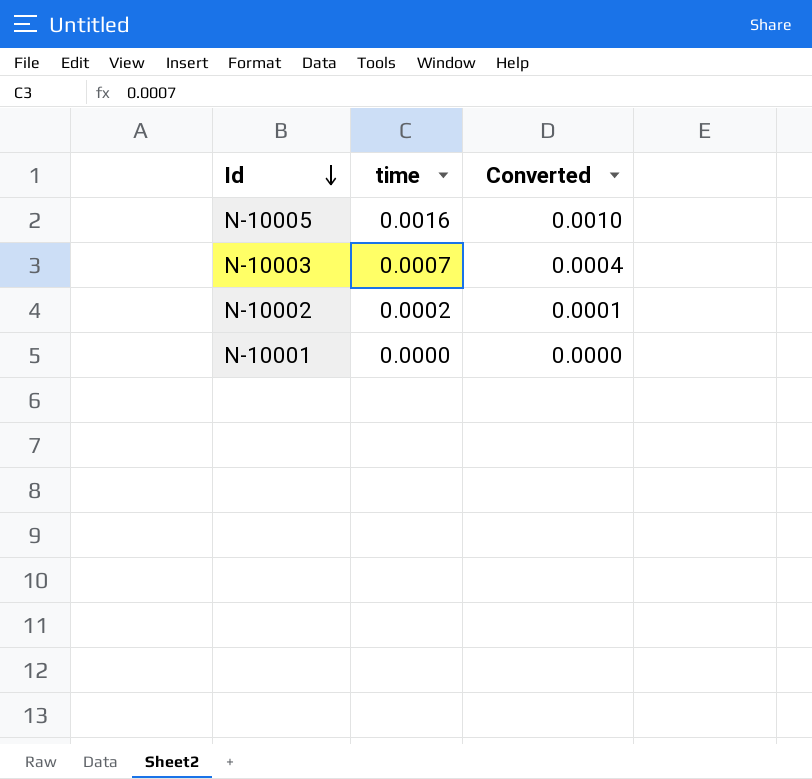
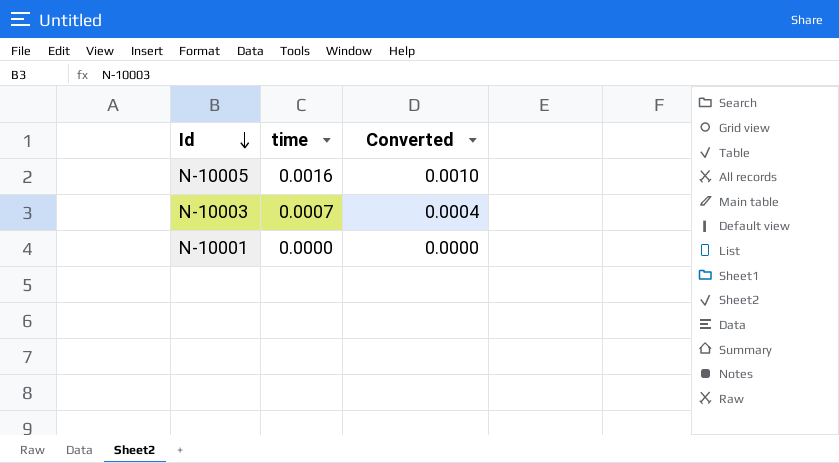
row N-10002: 0.0002 | 0.0001 -> none

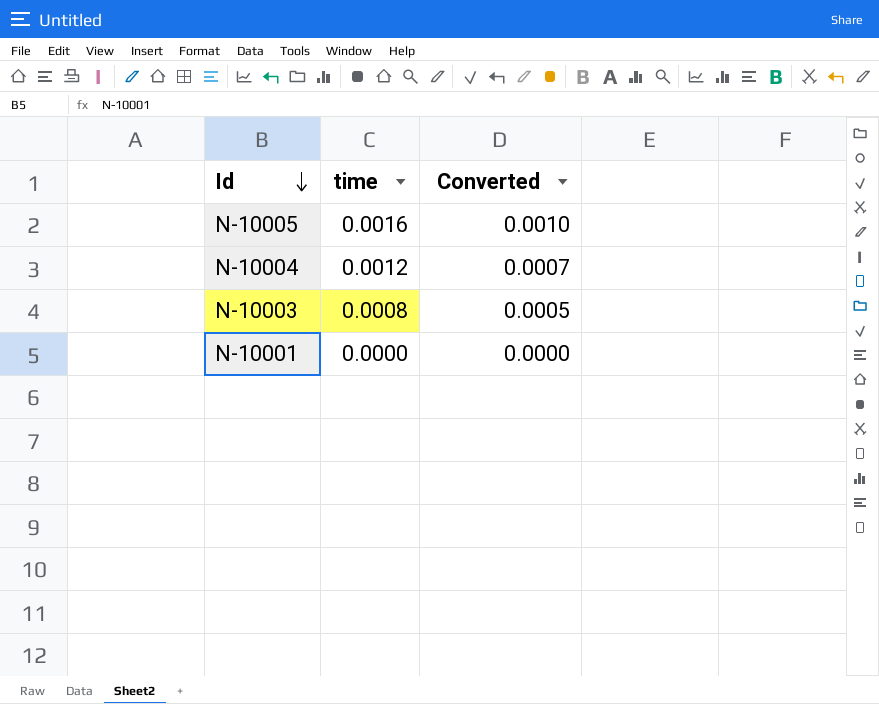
row N-10004: none -> 0.0012 | 0.0007
N-10003 | time: 0.0007 -> 0.0008
N-10003 | Converted: 0.0004 -> 0.0005

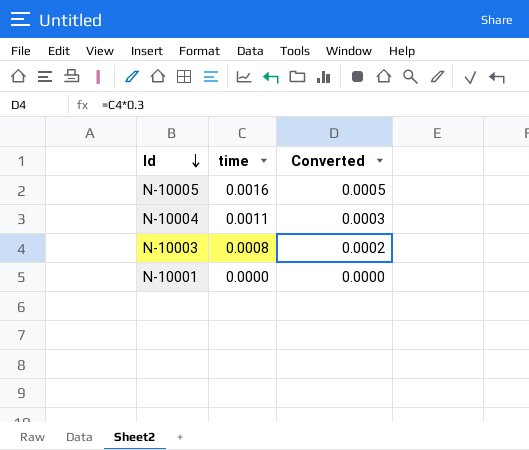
column Converted | formula: [time] * 0.6 -> [time] * 0.3
N-10004 | time: 0.0012 -> 0.0011

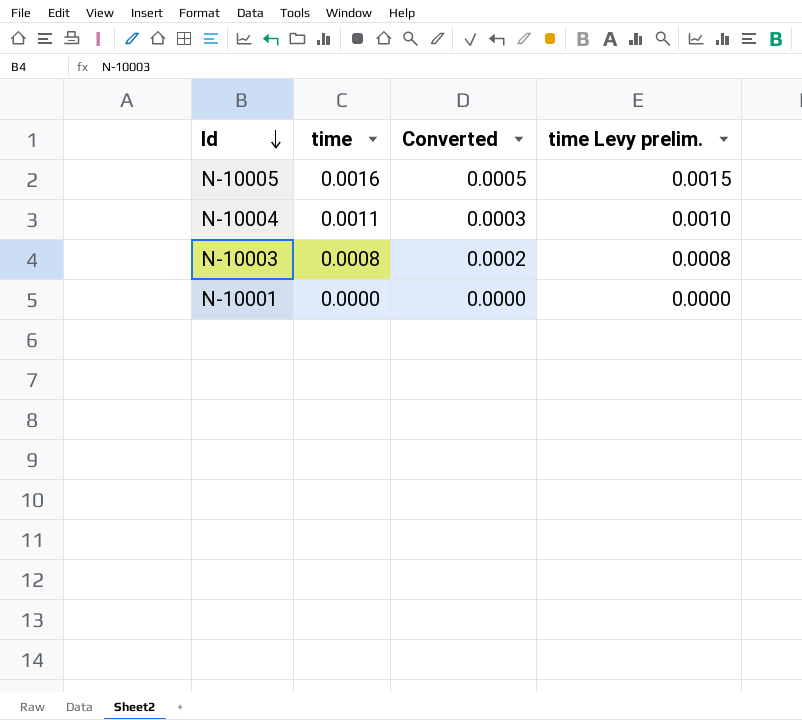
column time Levy prelim. | formula: none -> [time] * 0.95

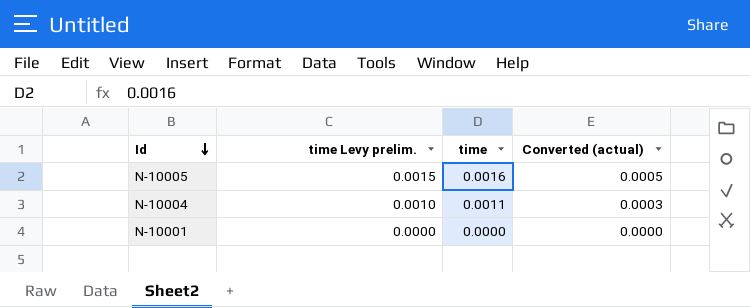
column time Levy prelim. | position: 4 -> 2
column name: Converted -> Converted (actual)
row N-10003: 0.0008 | 0.0002 | 0.0008 -> none

